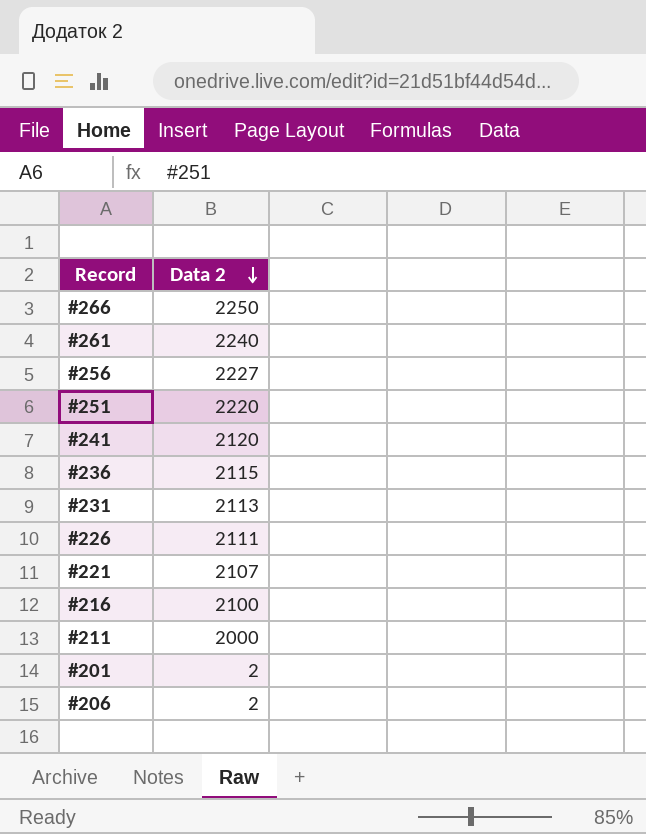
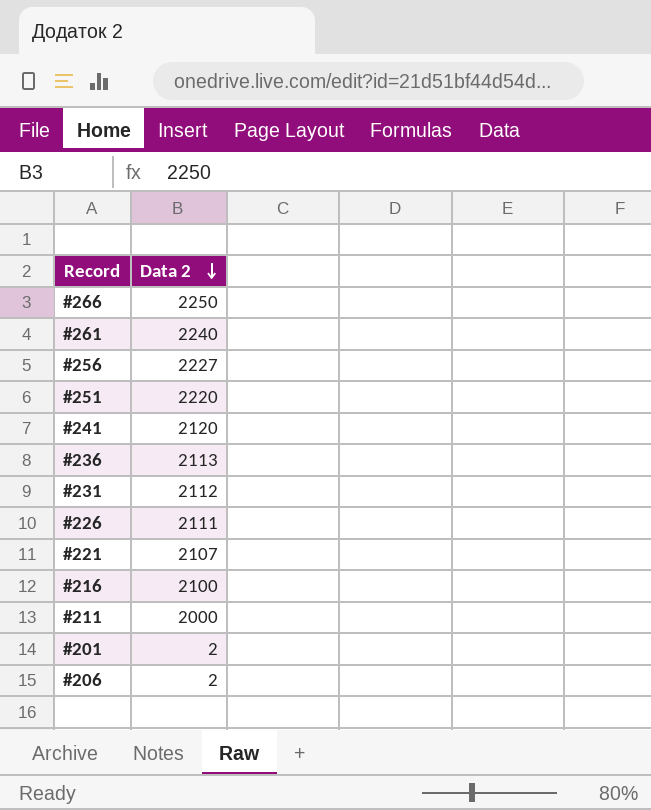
#236 | Data 2: 2115 -> 2113
#231 | Data 2: 2113 -> 2112

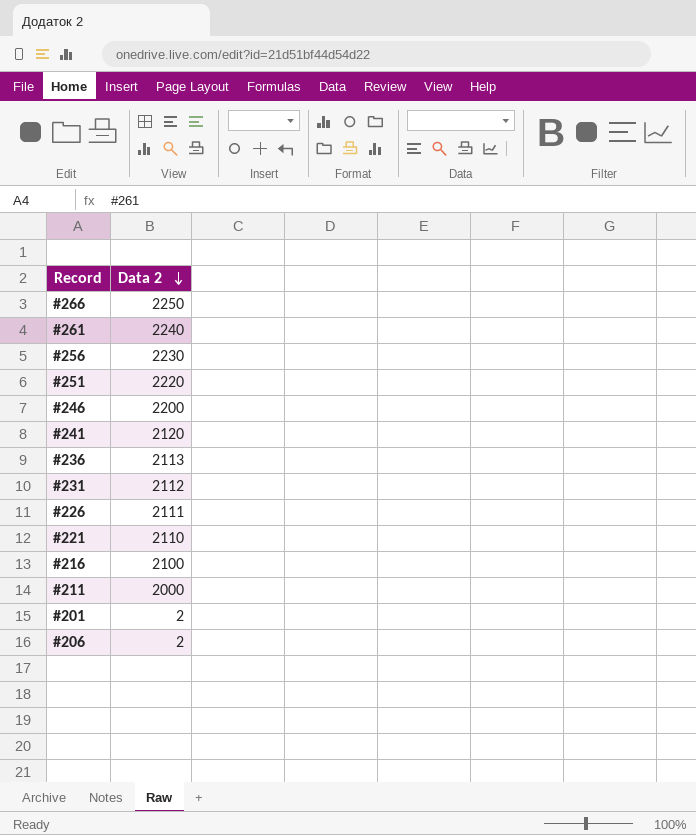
#256 | Data 2: 2227 -> 2230
row #246: none -> 2200
#221 | Data 2: 2107 -> 2110

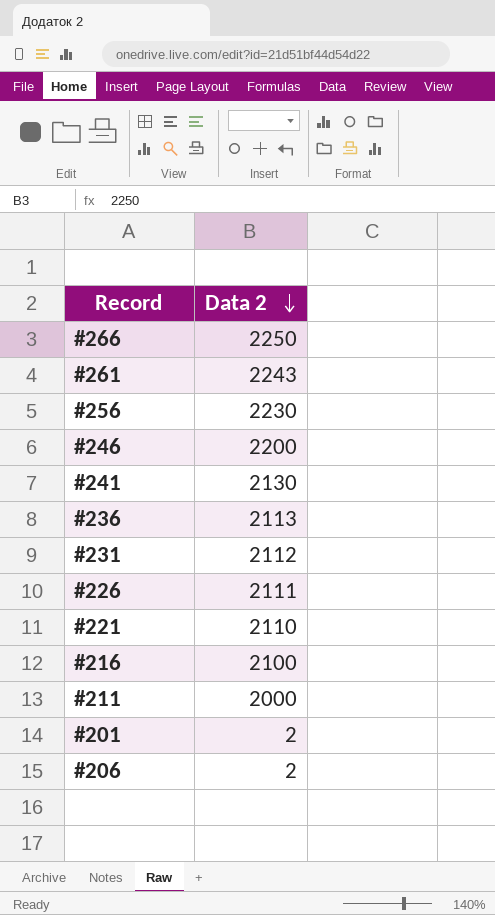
row #251: 2220 -> none
#261 | Data 2: 2240 -> 2243
#241 | Data 2: 2120 -> 2130

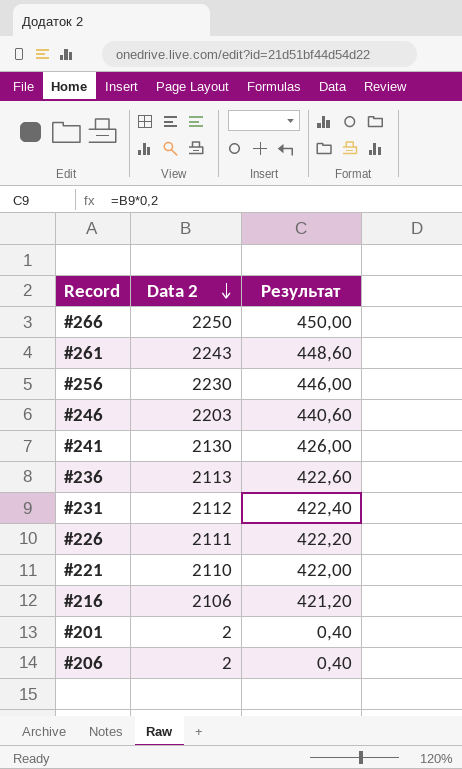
column Результат | formula: none -> [Data 2] * 0,2
row #211: 2000 -> none
#246 | Data 2: 2200 -> 2203
#216 | Data 2: 2100 -> 2106

